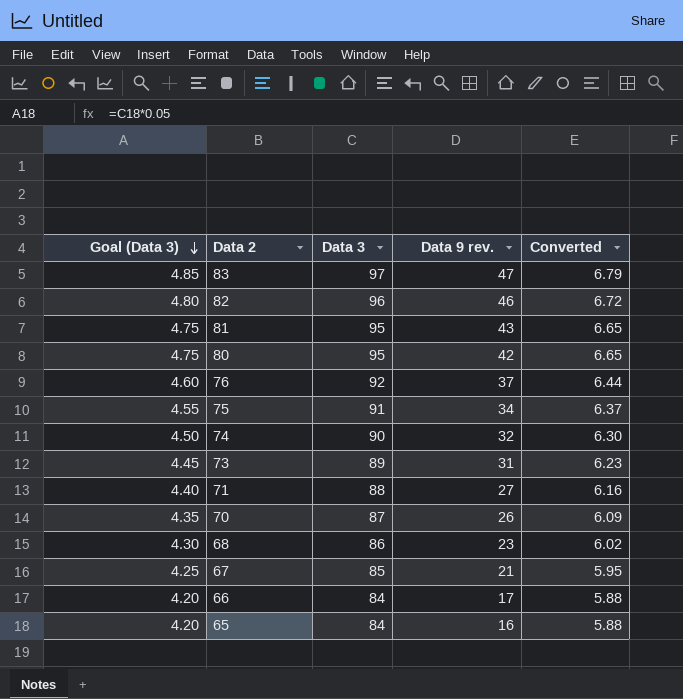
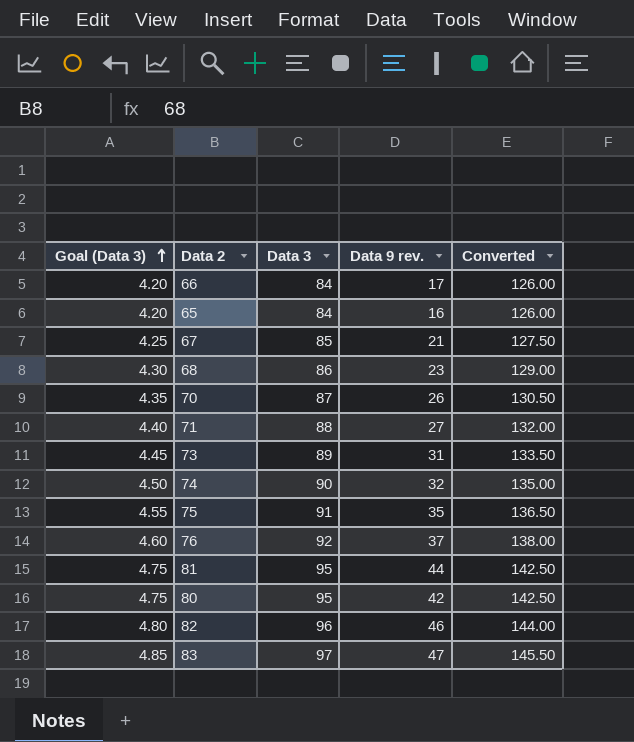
row order: Goal (Data 3) descending -> Goal (Data 3) ascending
column Converted | formula: [Data 3] * 0.07 -> [Data 3] * 1.5
75 | Data 9 rev.: 34 -> 35
81 | Data 9 rev.: 43 -> 44

